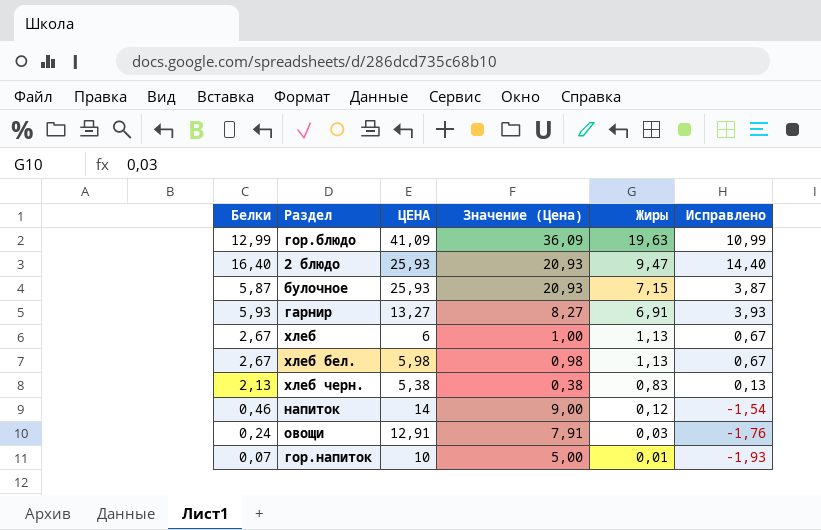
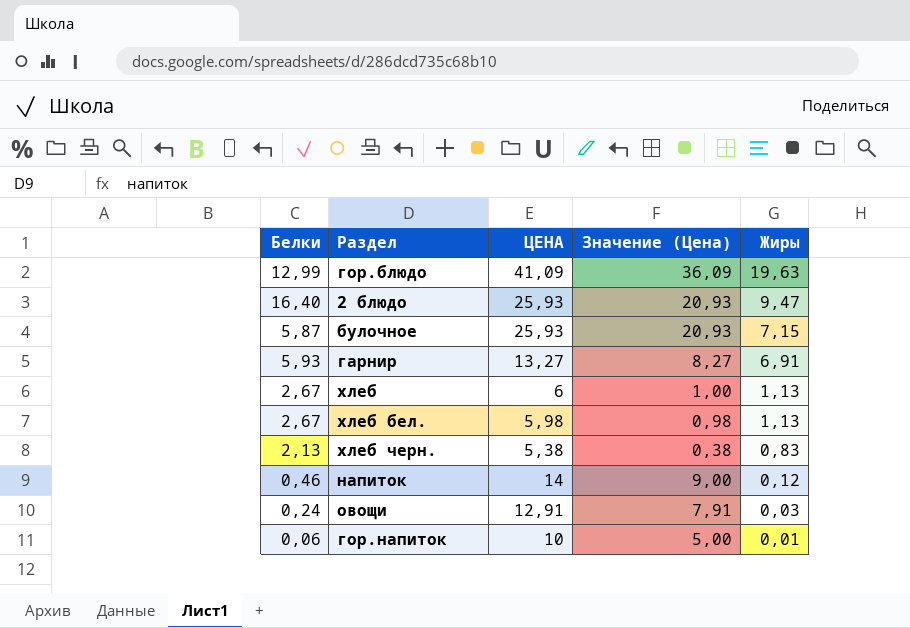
column Исправлено | formula: [Белки] - 2 -> none
гор.напиток | Белки: 0,07 -> 0,06

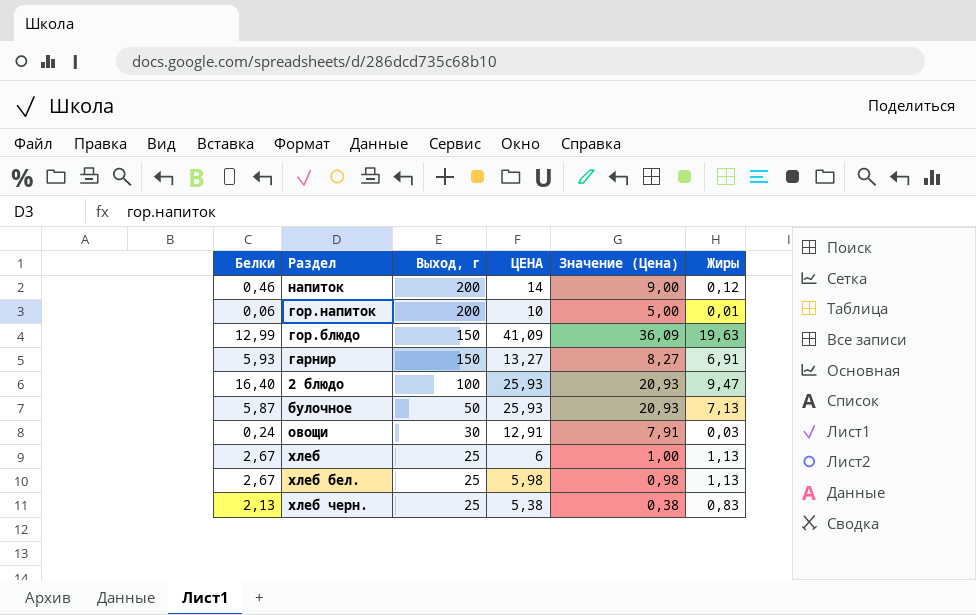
row order: Жиры descending -> Выход, г descending
column Выход, г | position: none -> 3
булочное | Жиры: 7,15 -> 7,13

